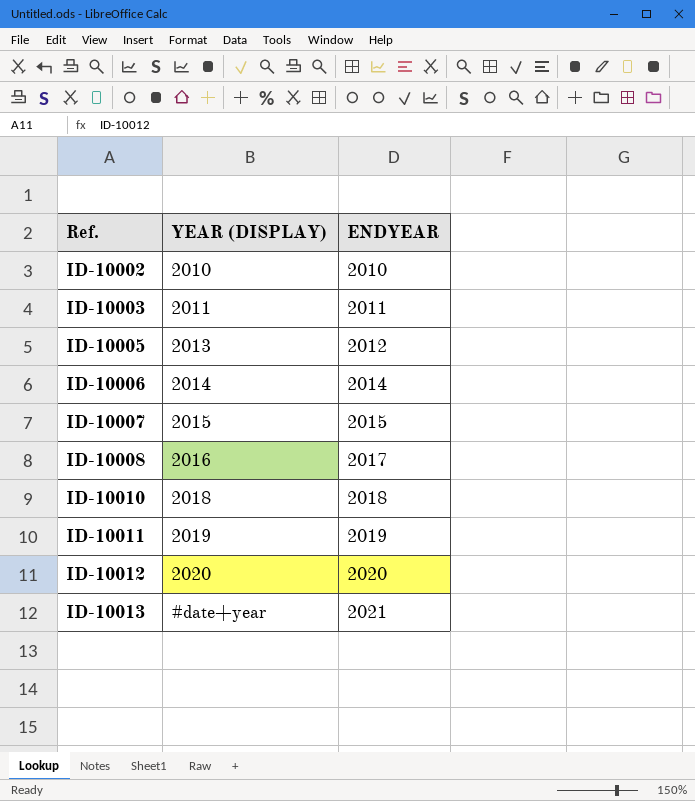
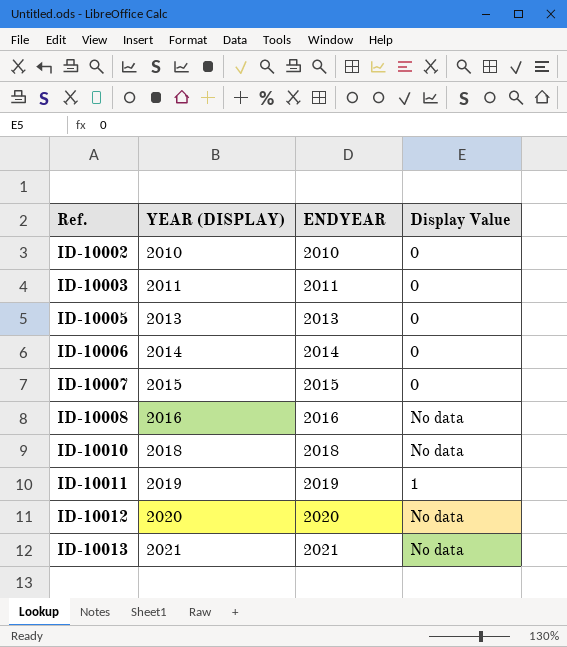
column Display Value | position: none -> 4
ID-10005 | ENDYEAR: 2012 -> 2013
ID-10008 | ENDYEAR: 2017 -> 2016
ID-10013 | YEAR (DISPLAY): #date+year -> 2021

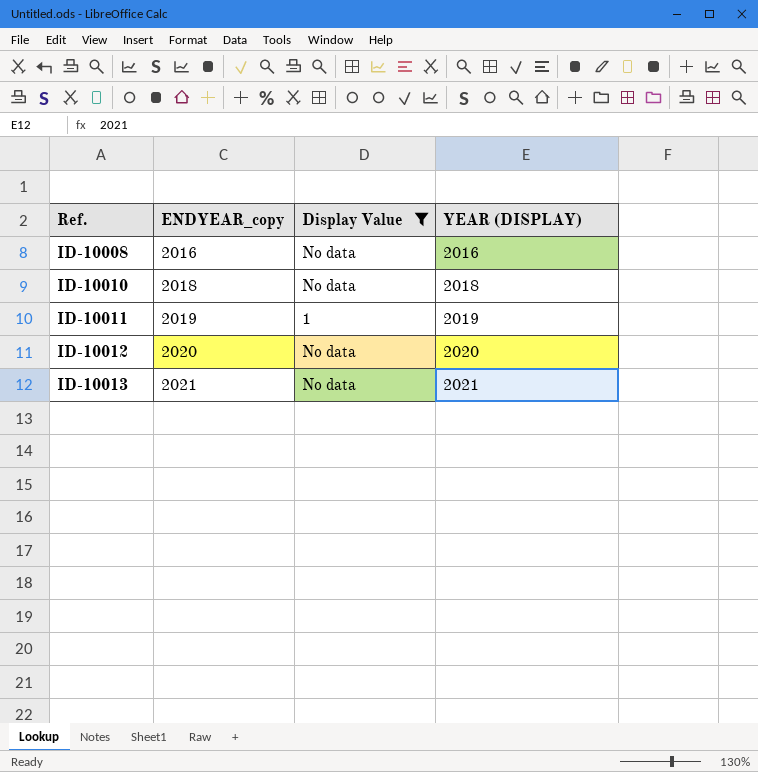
filter: none -> Display Value != 0
column name: ENDYEAR -> ENDYEAR_copy
column YEAR (DISPLAY) | position: 2 -> 4

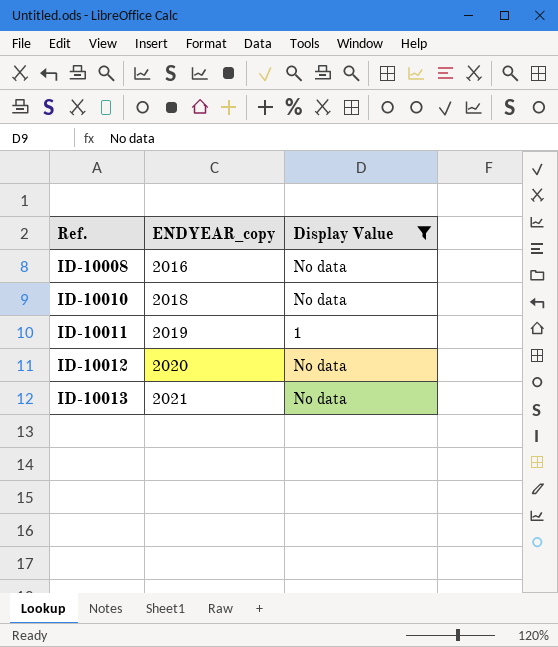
column YEAR (DISPLAY) | position: 4 -> none

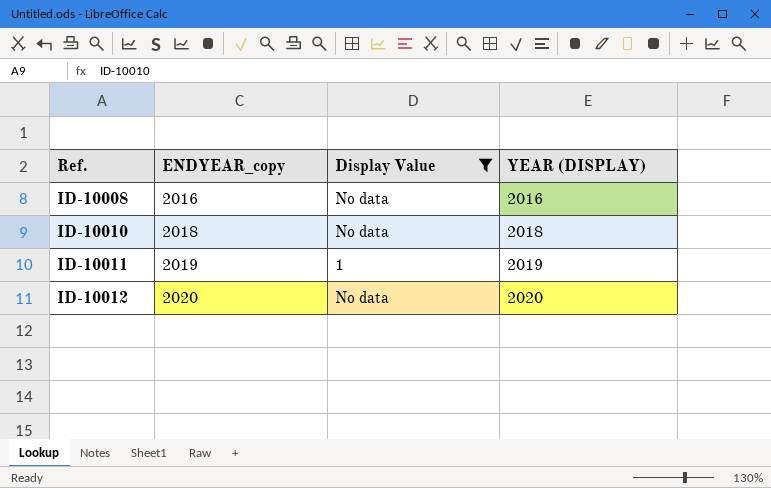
column YEAR (DISPLAY) | position: none -> 4
row ID-10013: 2021 | No data -> none

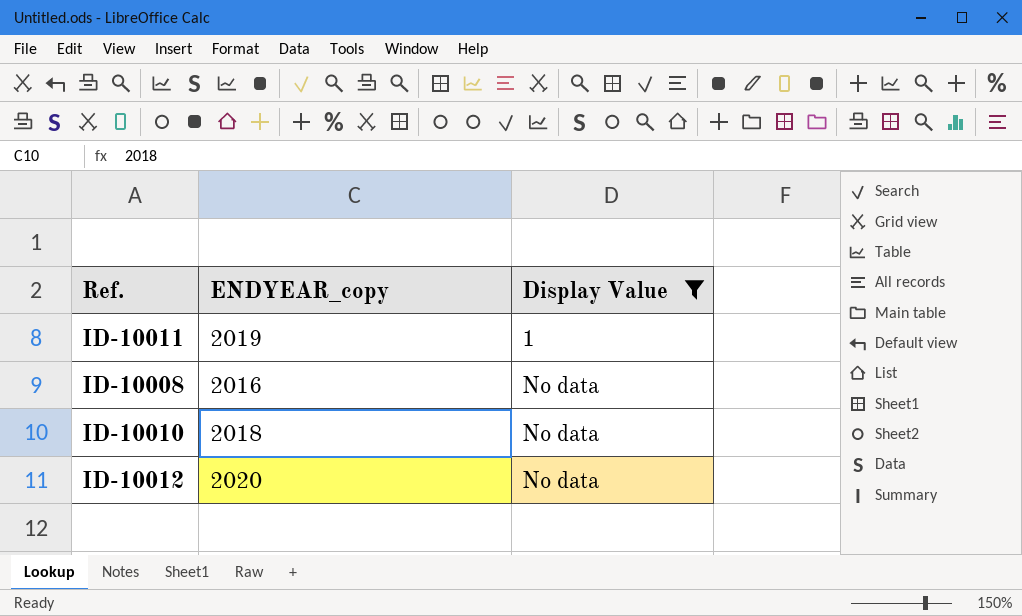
row order: Ref. ascending -> Display Value ascending
column YEAR (DISPLAY) | position: 4 -> none

